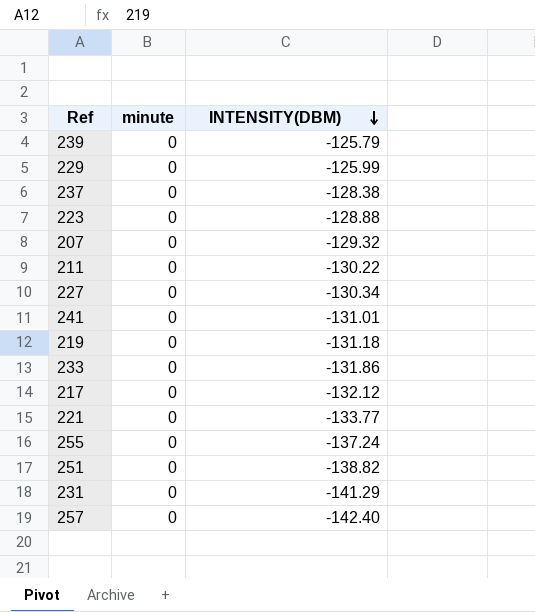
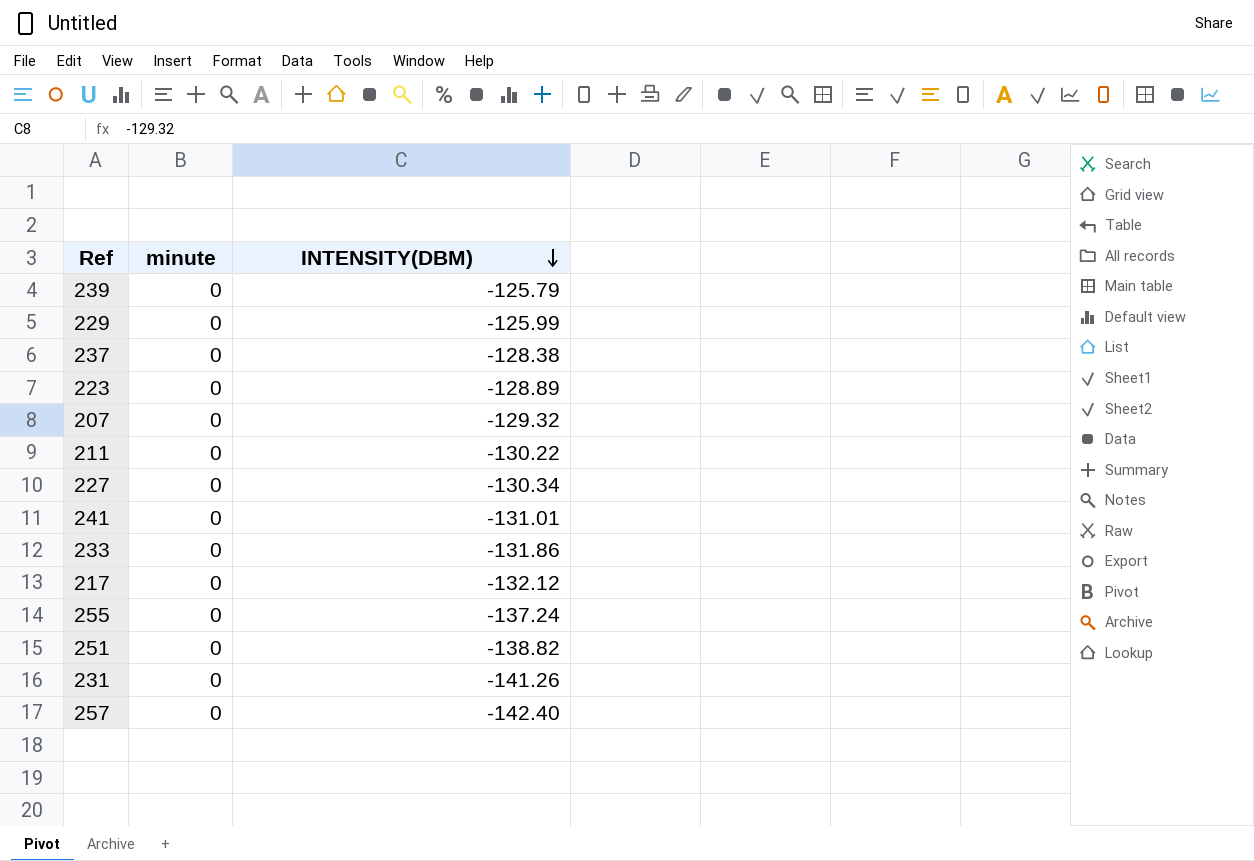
row 219: 0 | -131.18 -> none
row 221: 0 | -133.77 -> none
223 | INTENSITY(DBM): -128.88 -> -128.89
231 | INTENSITY(DBM): -141.29 -> -141.26

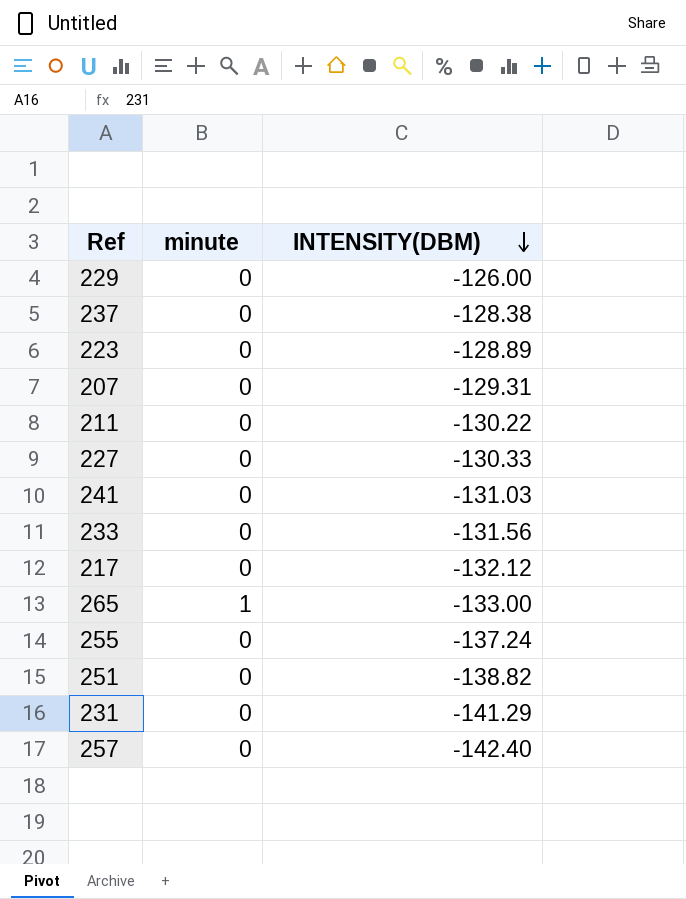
row 239: 0 | -125.79 -> none
229 | INTENSITY(DBM): -125.99 -> -126.00
207 | INTENSITY(DBM): -129.32 -> -129.31
227 | INTENSITY(DBM): -130.34 -> -130.33
241 | INTENSITY(DBM): -131.01 -> -131.03
233 | INTENSITY(DBM): -131.86 -> -131.56
row 265: none -> 1 | -133.00
231 | INTENSITY(DBM): -141.26 -> -141.29

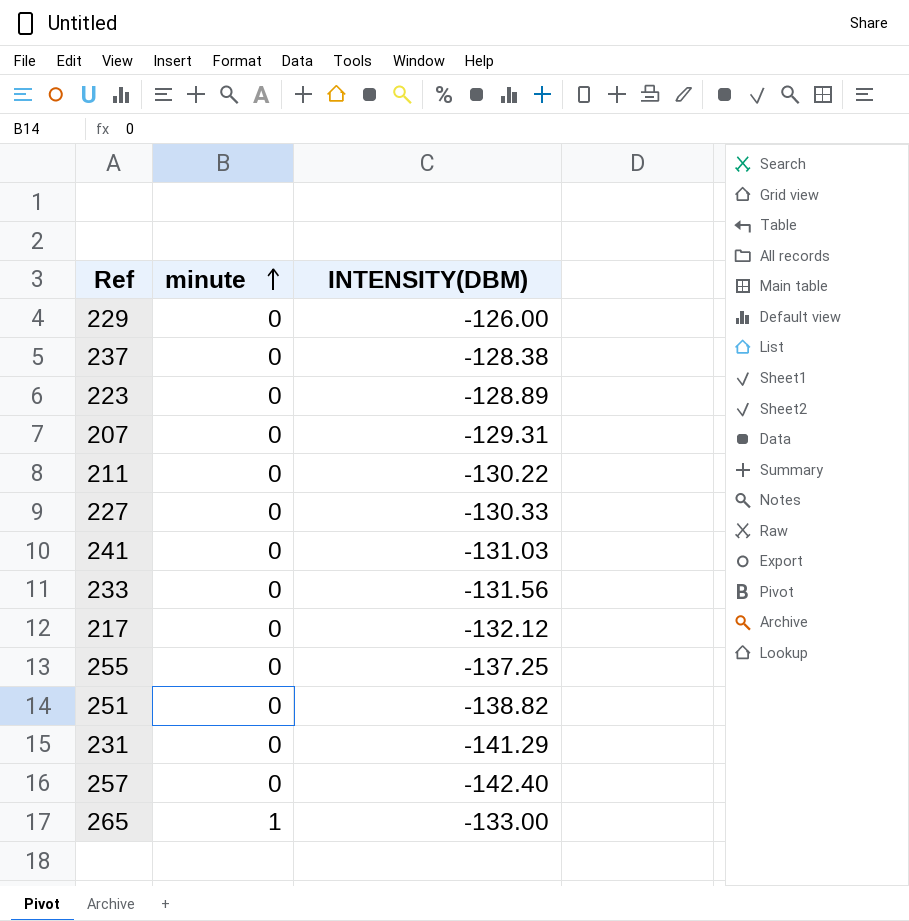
row order: INTENSITY(DBM) descending -> minute ascending
255 | INTENSITY(DBM): -137.24 -> -137.25

